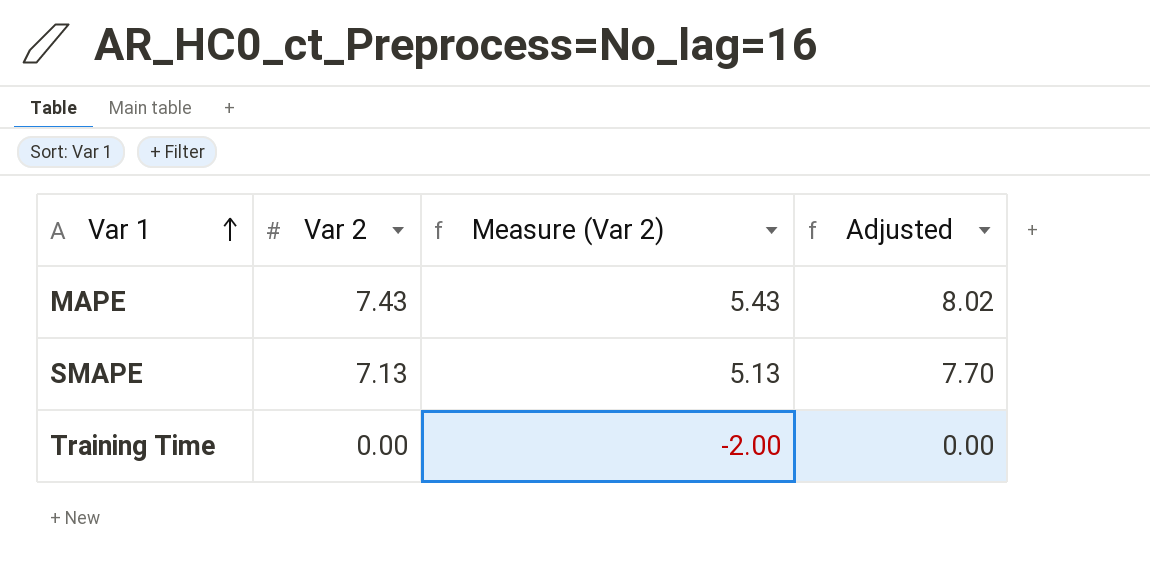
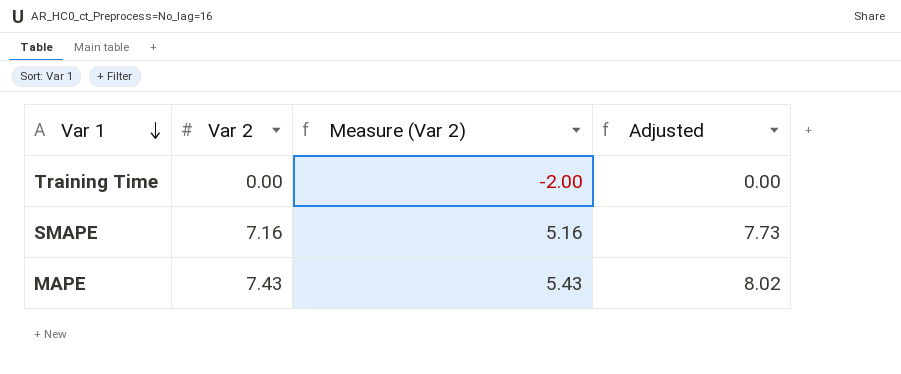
row order: Var 1 ascending -> Var 1 descending
SMAPE | Var 2: 7.13 -> 7.16
SMAPE | Measure (Var 2): 5.13 -> 5.16
SMAPE | Adjusted: 7.70 -> 7.73

